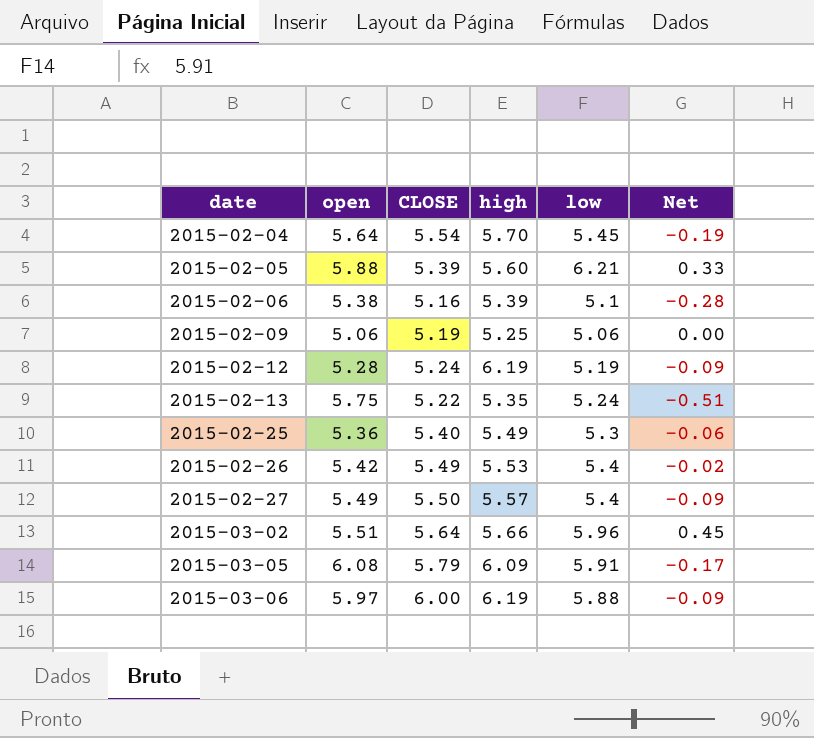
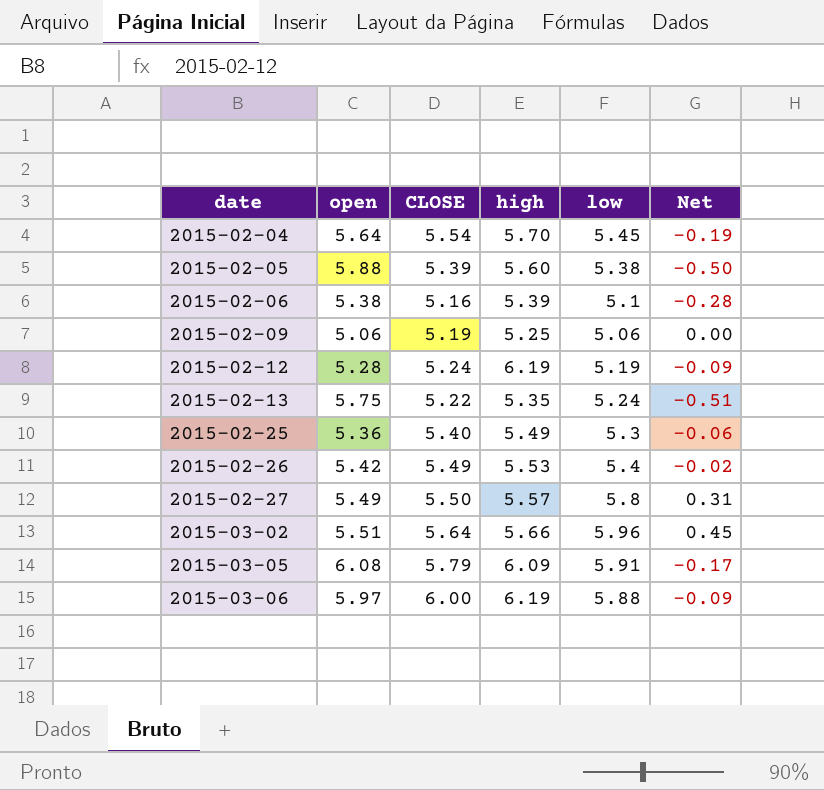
2015-02-05 | low: 6.21 -> 5.38
2015-02-05 | Net: 0.33 -> -0.50
2015-02-27 | low: 5.4 -> 5.8
2015-02-27 | Net: -0.09 -> 0.31

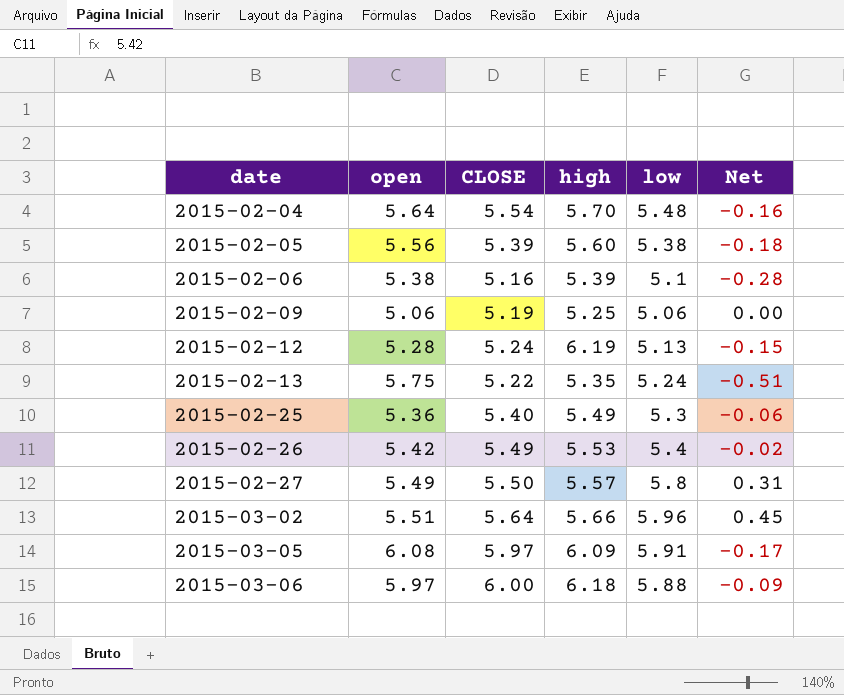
2015-02-04 | low: 5.45 -> 5.48
2015-02-04 | Net: -0.19 -> -0.16
2015-02-05 | open: 5.88 -> 5.56
2015-02-05 | Net: -0.50 -> -0.18
2015-02-12 | low: 5.19 -> 5.13
2015-02-12 | Net: -0.09 -> -0.15
2015-03-05 | CLOSE: 5.79 -> 5.97
2015-03-06 | high: 6.19 -> 6.18

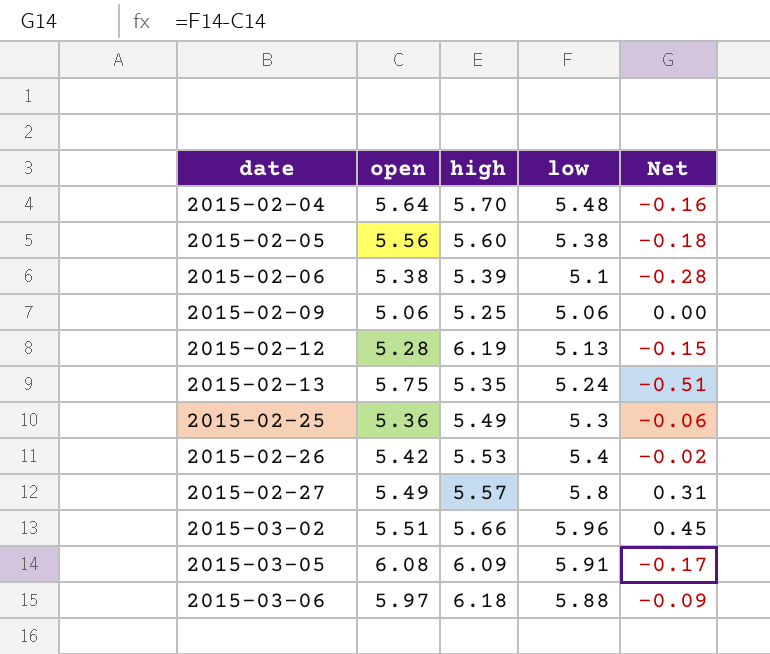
column CLOSE | position: 3 -> none

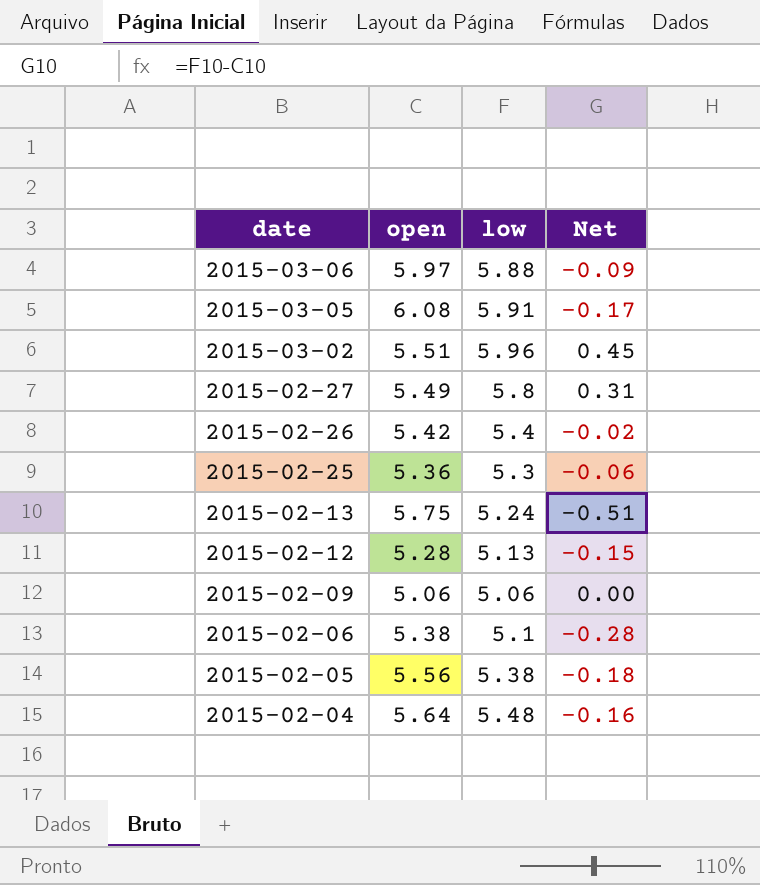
row order: date ascending -> date descending
column high | position: 3 -> none

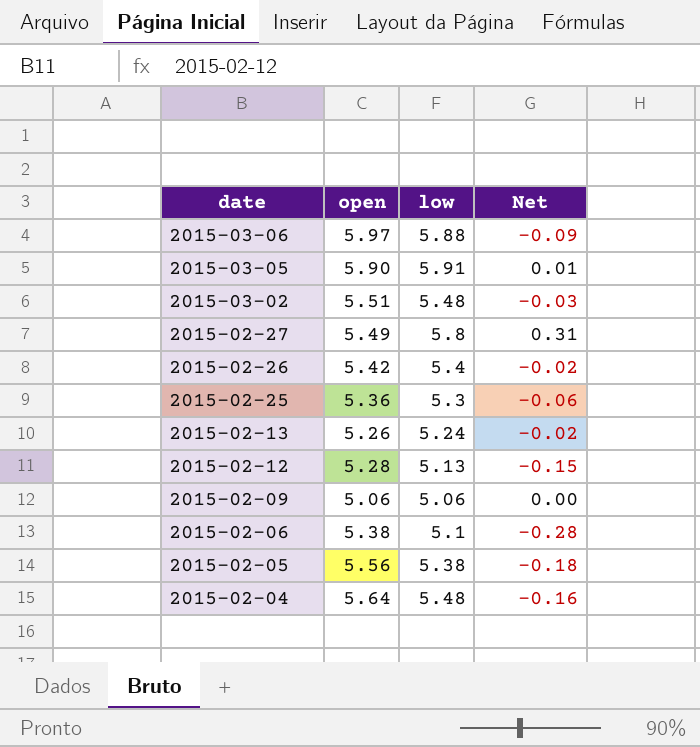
2015-03-05 | open: 6.08 -> 5.90
2015-03-05 | Net: -0.17 -> 0.01
2015-03-02 | low: 5.96 -> 5.48
2015-03-02 | Net: 0.45 -> -0.03
2015-02-13 | open: 5.75 -> 5.26
2015-02-13 | Net: -0.51 -> -0.02

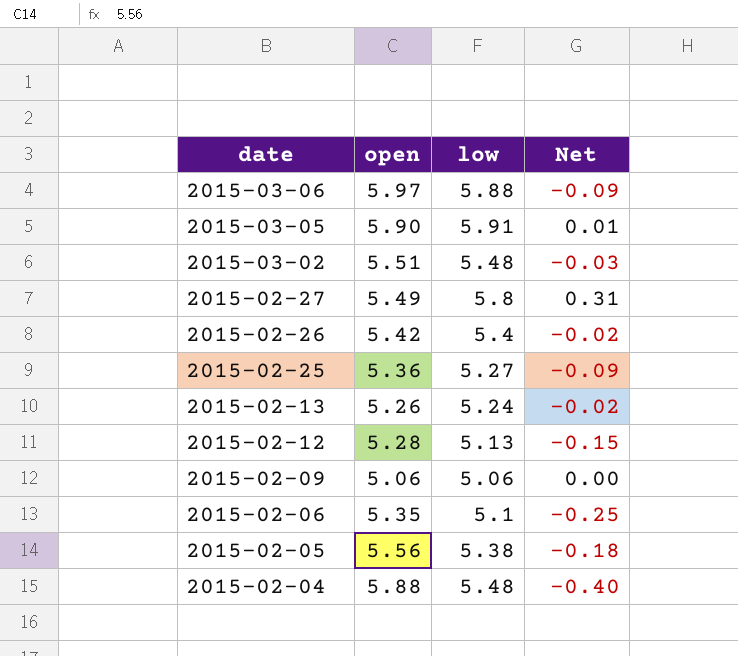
2015-02-25 | low: 5.3 -> 5.27
2015-02-25 | Net: -0.06 -> -0.09
2015-02-06 | open: 5.38 -> 5.35
2015-02-06 | Net: -0.28 -> -0.25
2015-02-04 | open: 5.64 -> 5.88
2015-02-04 | Net: -0.16 -> -0.40

